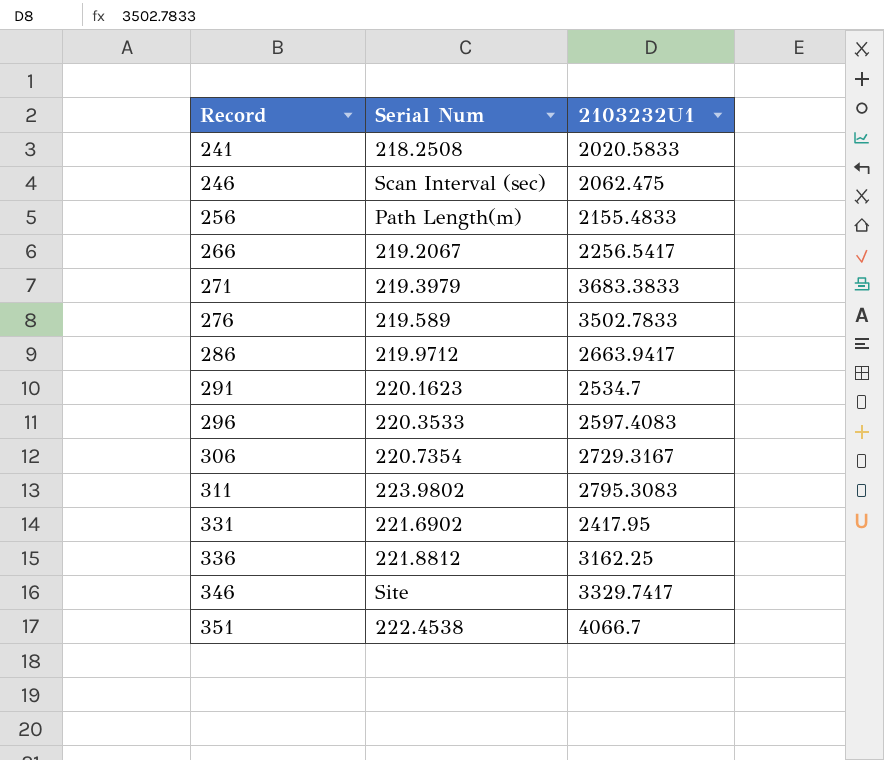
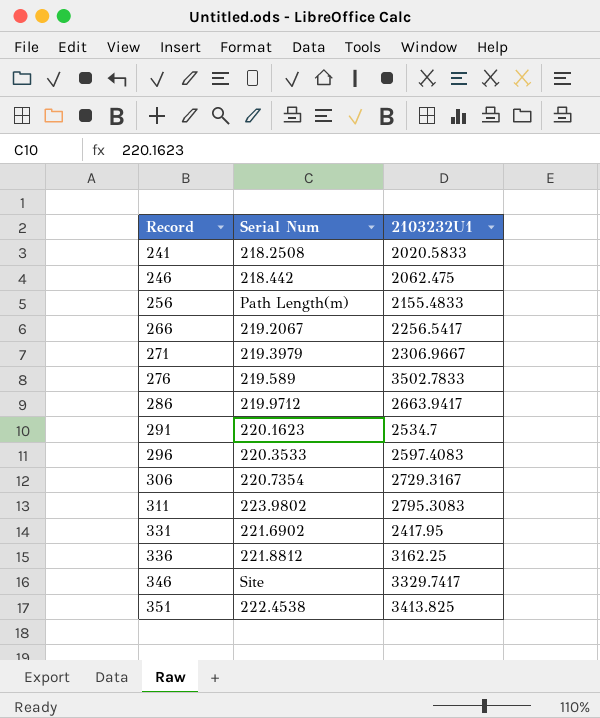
246 | Serial Num: Scan Interval (sec) -> 218.442
271 | 2103232U1: 3683.3833 -> 2306.9667
351 | 2103232U1: 4066.7 -> 3413.825

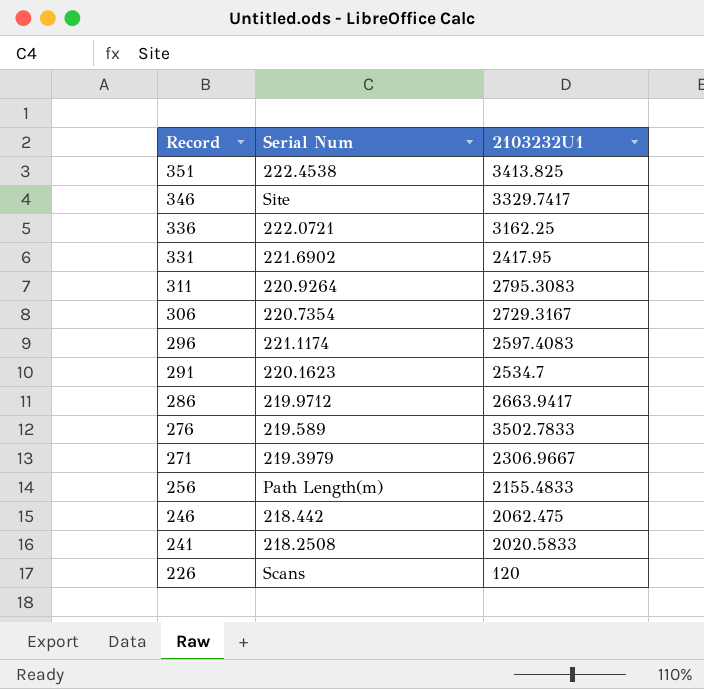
row order: Record ascending -> Record descending
row 266: 219.2067 | 2256.5417 -> none
336 | Serial Num: 221.8812 -> 222.0721
311 | Serial Num: 223.9802 -> 220.9264
296 | Serial Num: 220.3533 -> 221.1174
row 226: none -> Scans | 120

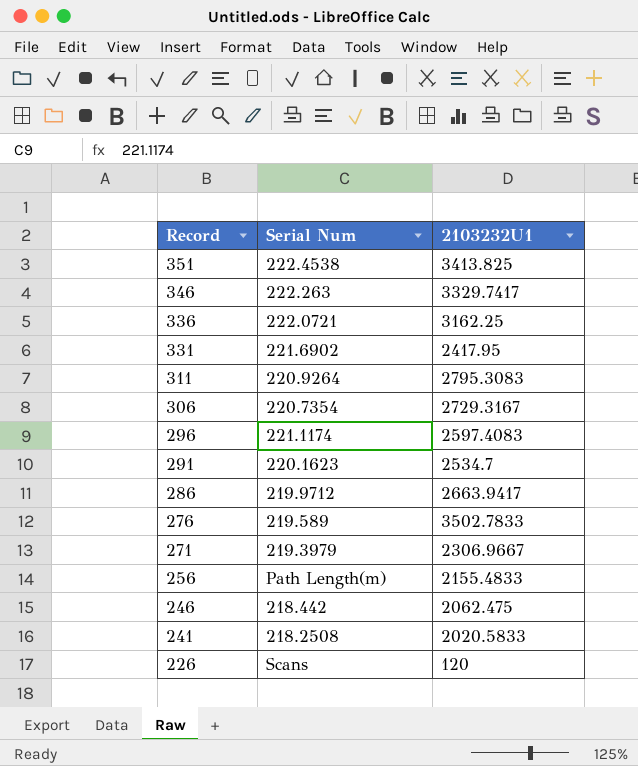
346 | Serial Num: Site -> 222.263

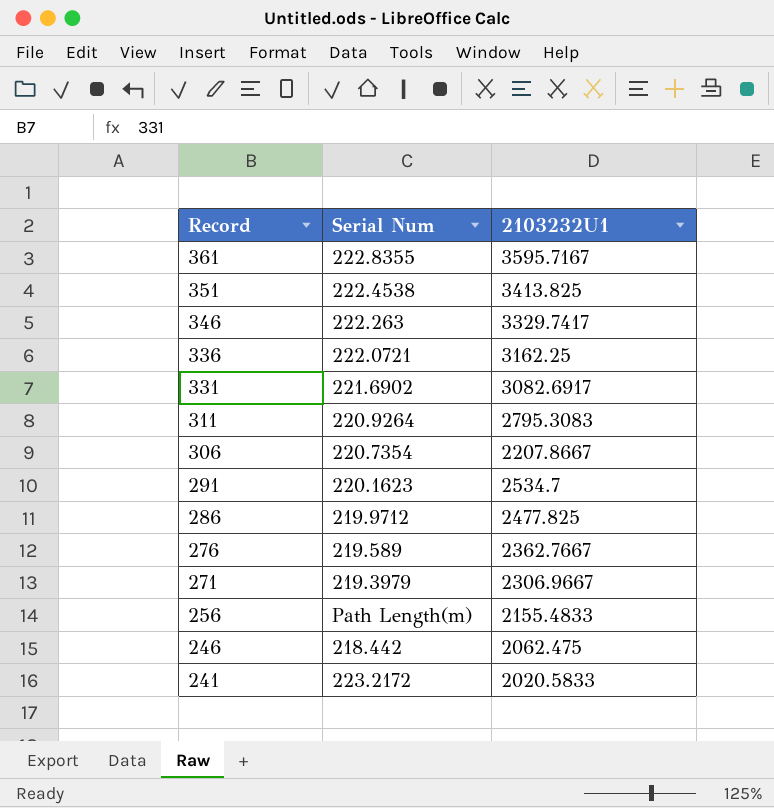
row 296: 221.1174 | 2597.4083 -> none
row 226: Scans | 120 -> none
row 361: none -> 222.8355 | 3595.7167
331 | 2103232U1: 2417.95 -> 3082.6917
306 | 2103232U1: 2729.3167 -> 2207.8667
286 | 2103232U1: 2663.9417 -> 2477.825
276 | 2103232U1: 3502.7833 -> 2362.7667
241 | Serial Num: 218.2508 -> 223.2172

